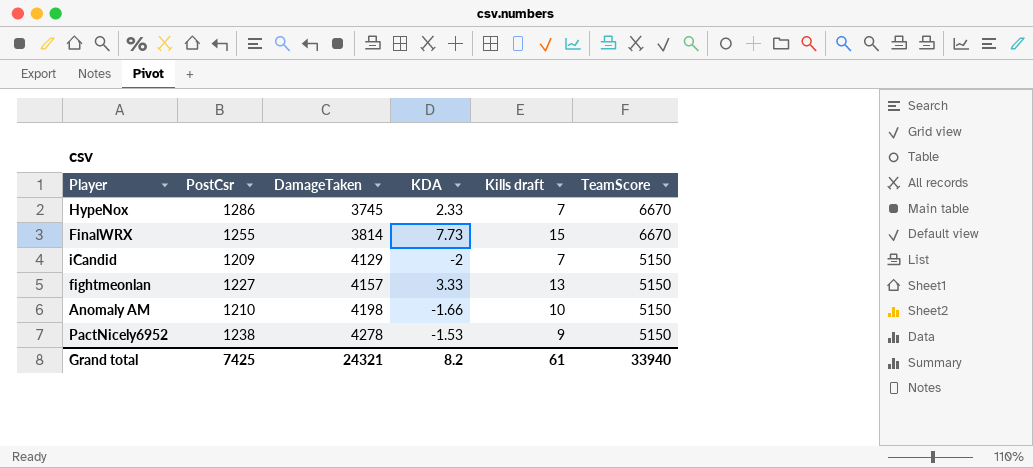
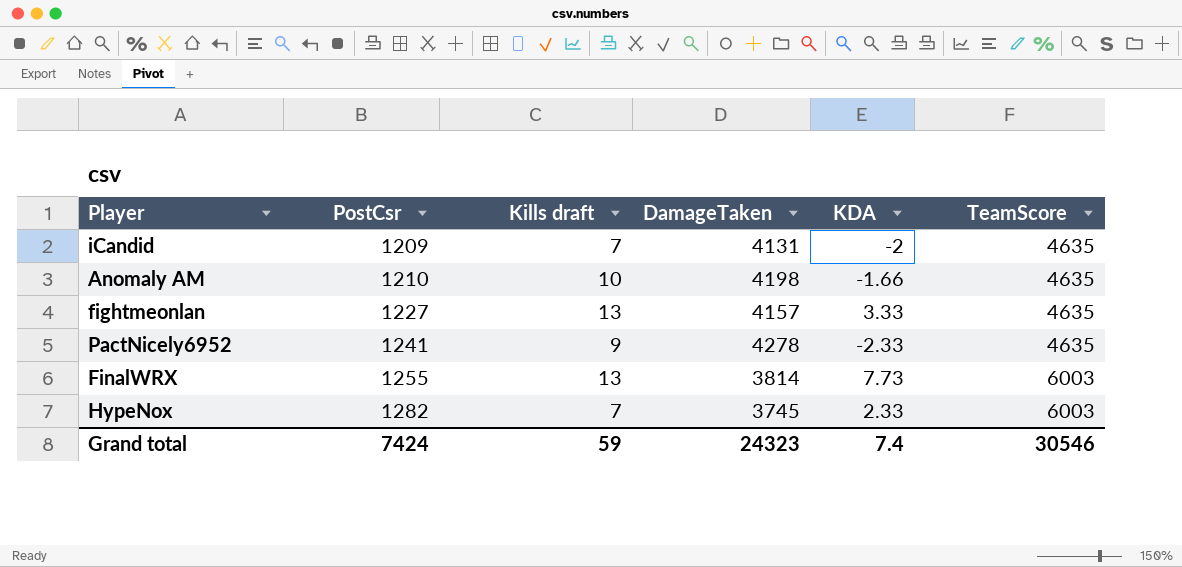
row order: DamageTaken ascending -> PostCsr ascending
column Kills draft | position: 5 -> 3
iCandid | DamageTaken: 4129 -> 4131
iCandid | TeamScore: 5150 -> 4635
Anomaly AM | TeamScore: 5150 -> 4635
fightmeonlan | TeamScore: 5150 -> 4635
PactNicely6952 | PostCsr: 1238 -> 1241
PactNicely6952 | KDA: -1.53 -> -2.33
PactNicely6952 | TeamScore: 5150 -> 4635
FinalWRX | Kills draft: 15 -> 13
FinalWRX | TeamScore: 6670 -> 6003
HypeNox | PostCsr: 1286 -> 1282
HypeNox | TeamScore: 6670 -> 6003
Grand total | PostCsr: 7425 -> 7424
Grand total | Kills draft: 61 -> 59
Grand total | DamageTaken: 24321 -> 24323
Grand total | KDA: 8.2 -> 7.4
Grand total | TeamScore: 33940 -> 30546

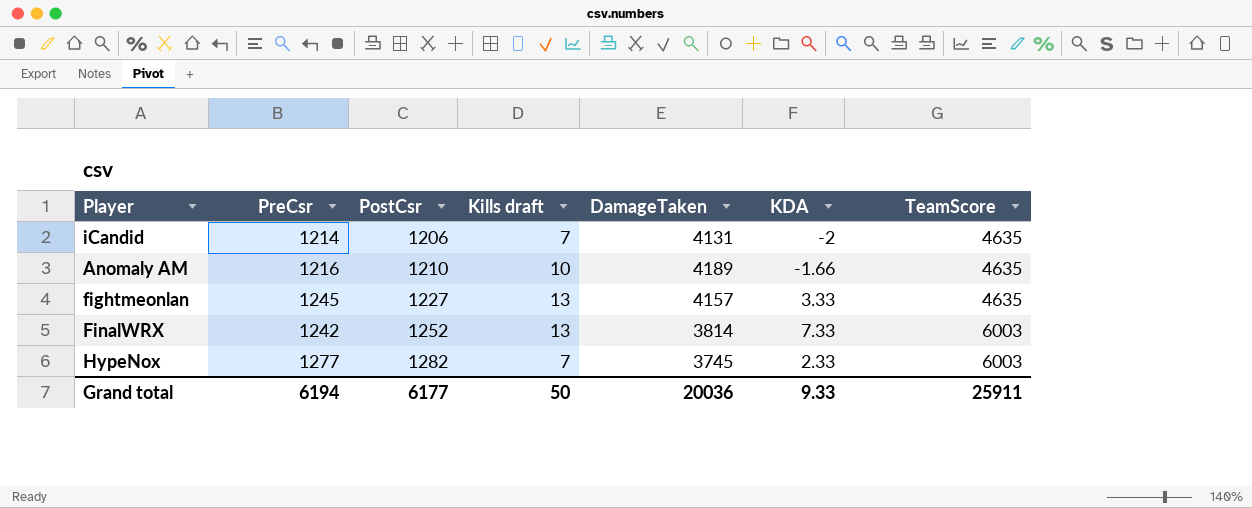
column PreCsr | position: none -> 2
row PactNicely6952: 1241 | 9 | 4278 | -2.33 | 4635 -> none
iCandid | PostCsr: 1209 -> 1206
Anomaly AM | DamageTaken: 4198 -> 4189
FinalWRX | PostCsr: 1255 -> 1252
FinalWRX | KDA: 7.73 -> 7.33
Grand total | PostCsr: 7424 -> 6177
Grand total | Kills draft: 59 -> 50
Grand total | DamageTaken: 24323 -> 20036
Grand total | KDA: 7.4 -> 9.33
Grand total | TeamScore: 30546 -> 25911

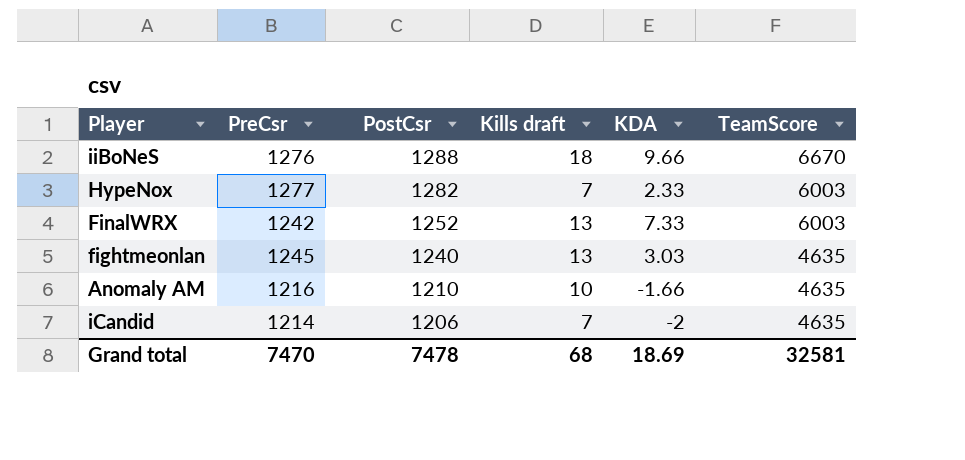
row order: PostCsr ascending -> PostCsr descending
column DamageTaken | position: 5 -> none
row iiBoNeS: none -> 1276 | 1288 | 18 | 9.66 | 6670
fightmeonlan | PostCsr: 1227 -> 1240
fightmeonlan | KDA: 3.33 -> 3.03
Grand total | PreCsr: 6194 -> 7470
Grand total | PostCsr: 6177 -> 7478
Grand total | Kills draft: 50 -> 68
Grand total | KDA: 9.33 -> 18.69
Grand total | TeamScore: 25911 -> 32581

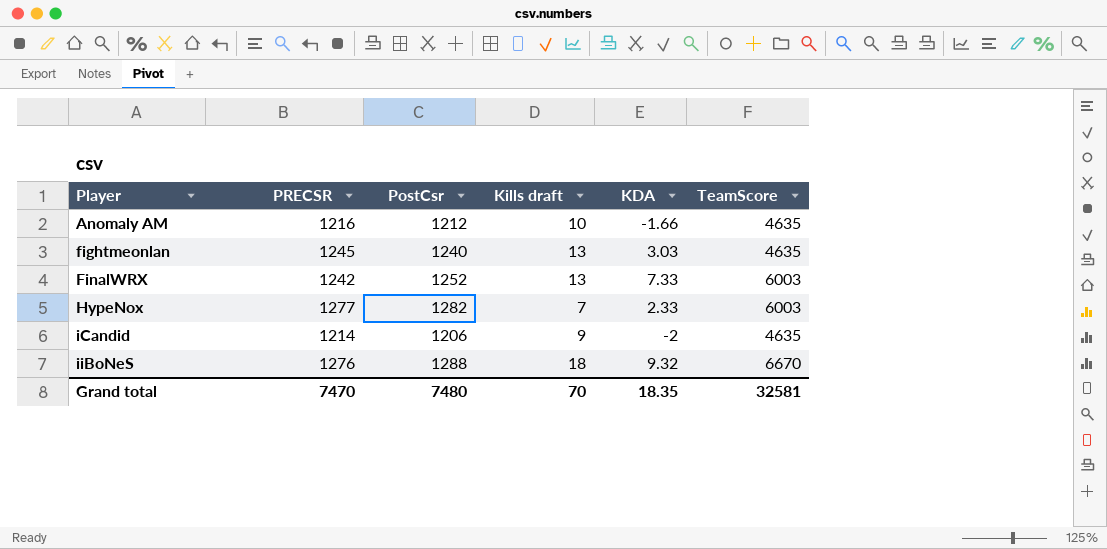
row order: PostCsr descending -> Player ascending
column name: PreCsr -> PRECSR
Anomaly AM | PostCsr: 1210 -> 1212
iCandid | Kills draft: 7 -> 9
iiBoNeS | KDA: 9.66 -> 9.32
Grand total | PostCsr: 7478 -> 7480
Grand total | Kills draft: 68 -> 70
Grand total | KDA: 18.69 -> 18.35

